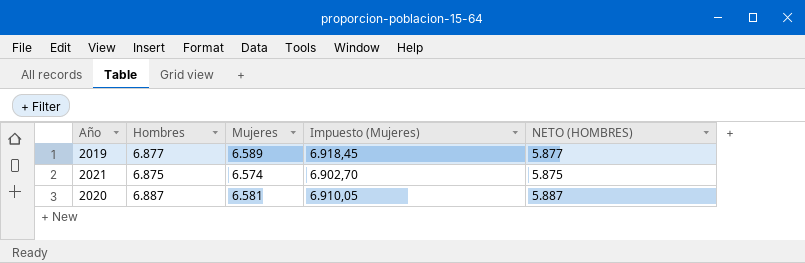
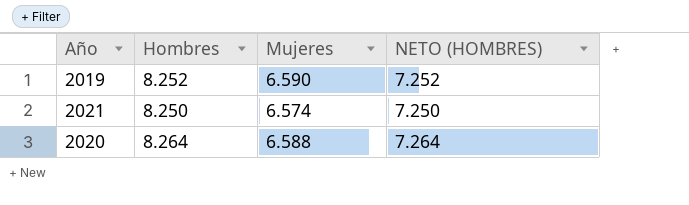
column Impuesto (Mujeres) | formula: [Mujeres] * 1,05 -> none
2019 | Hombres: 6.877 -> 8.252
2019 | Mujeres: 6.589 -> 6.590
2019 | NETO (HOMBRES): 5.877 -> 7.252
2021 | Hombres: 6.875 -> 8.250
2021 | NETO (HOMBRES): 5.875 -> 7.250
2020 | Hombres: 6.887 -> 8.264
2020 | Mujeres: 6.581 -> 6.588
2020 | NETO (HOMBRES): 5.887 -> 7.264

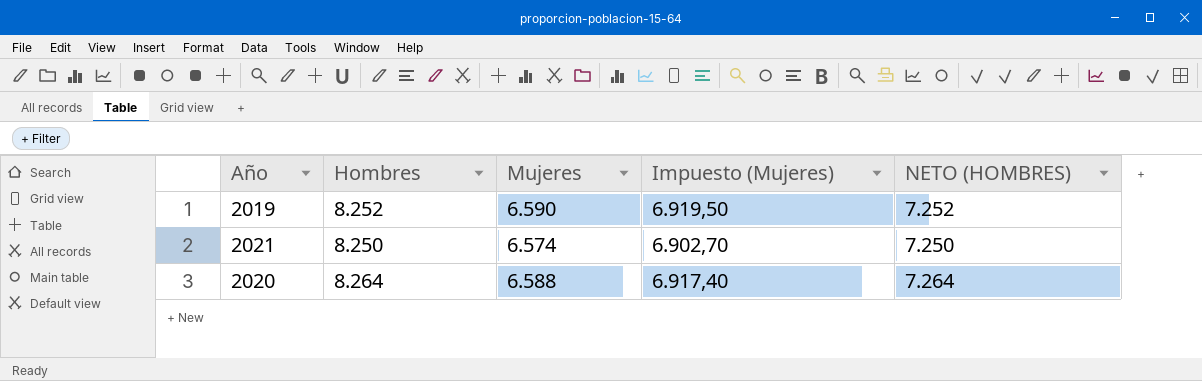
column Impuesto (Mujeres) | formula: none -> [Mujeres] * 1,05

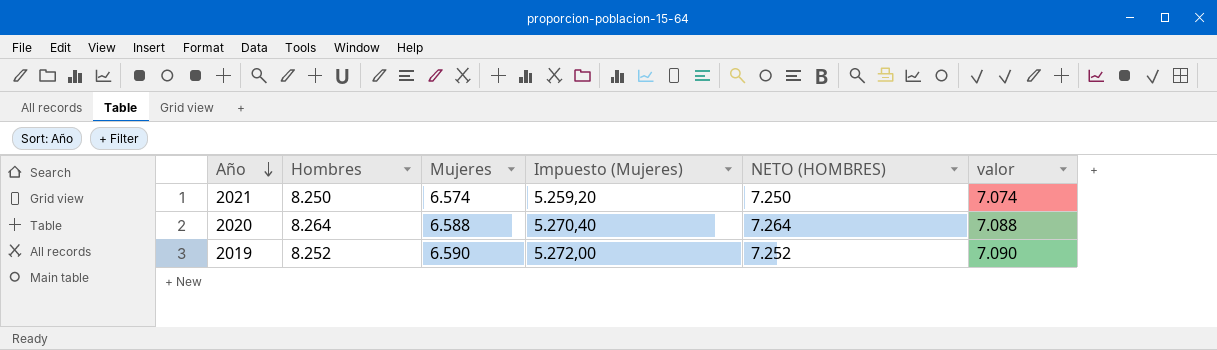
row order: none -> Año descending
column Impuesto (Mujeres) | formula: [Mujeres] * 1,05 -> [Mujeres] * 0,8
column valor | formula: none -> [Mujeres] + 500

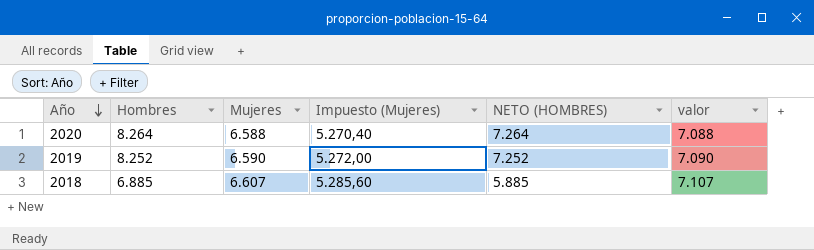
row 2021: 8.250 | 6.574 | 5.259,20 | 7.250 | 7.074 -> none
row 2018: none -> 6.885 | 6.607 | 5.285,60 | 5.885 | 7.107

